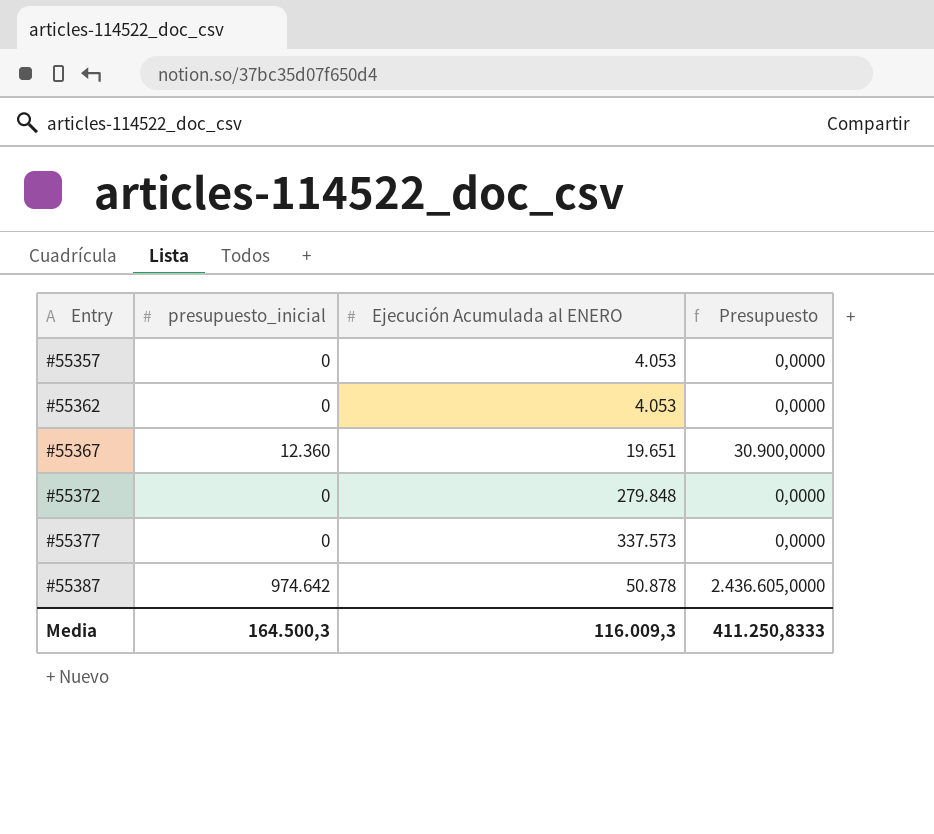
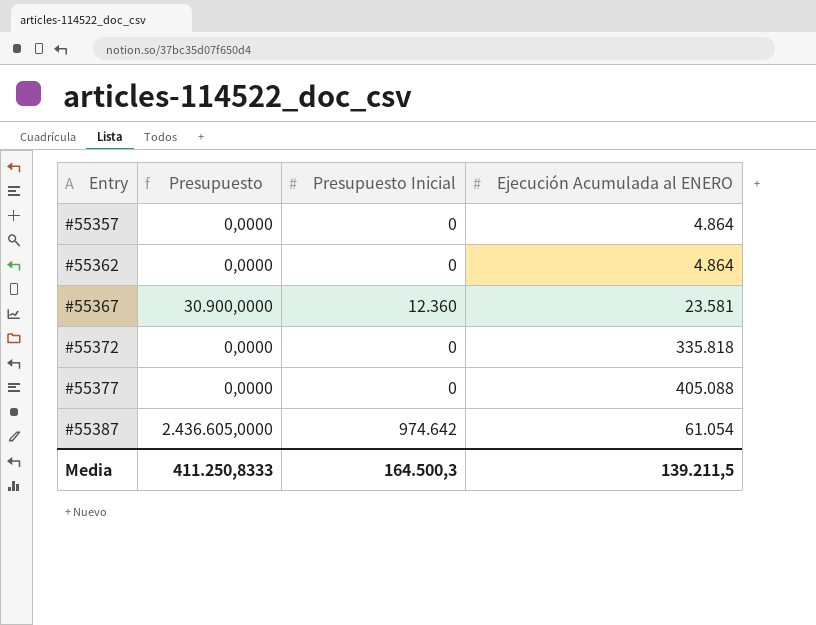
column Presupuesto | position: 4 -> 2
column name: presupuesto_inicial -> Presupuesto Inicial
#55357 | Ejecución Acumulada al ENERO: 4.053 -> 4.864
#55362 | Ejecución Acumulada al ENERO: 4.053 -> 4.864
#55367 | Ejecución Acumulada al ENERO: 19.651 -> 23.581
#55372 | Ejecución Acumulada al ENERO: 279.848 -> 335.818
#55377 | Ejecución Acumulada al ENERO: 337.573 -> 405.088
#55387 | Ejecución Acumulada al ENERO: 50.878 -> 61.054
Media | Ejecución Acumulada al ENERO: 116.009,3 -> 139.211,5

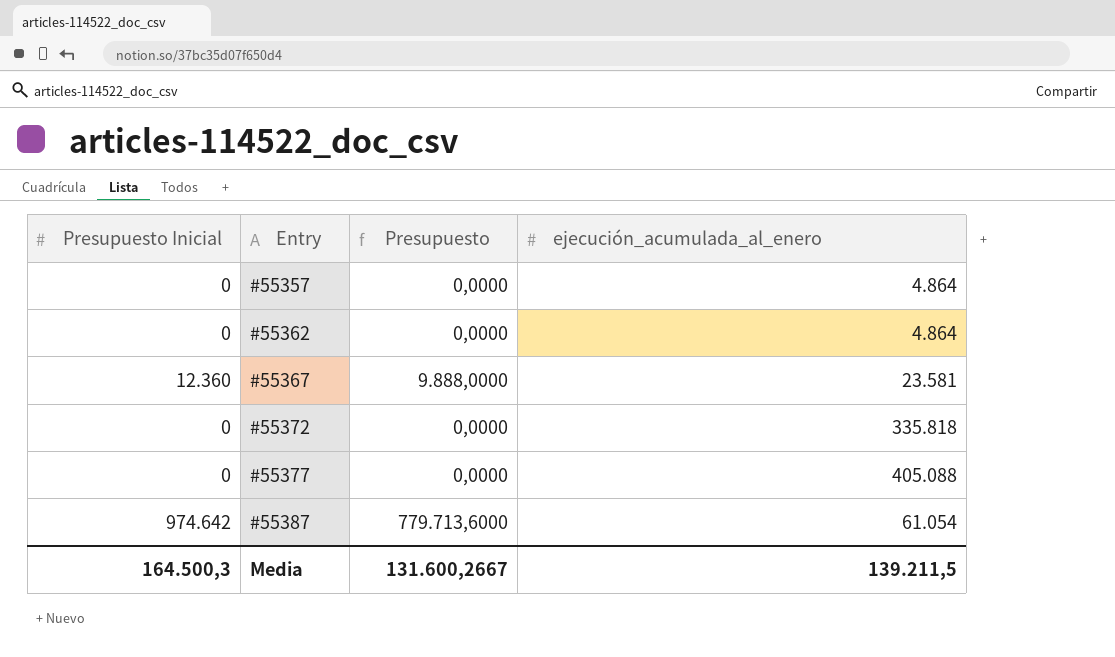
column Presupuesto Inicial | position: 3 -> 1
column Presupuesto | formula: [Presupuesto Inicial] * 2,5 -> [Presupuesto Inicial] * 0,8
column name: Ejecución Acumulada al ENERO -> ejecución_acumulada_al_enero
Media | Presupuesto: 411.250,8333 -> 131.600,2667

